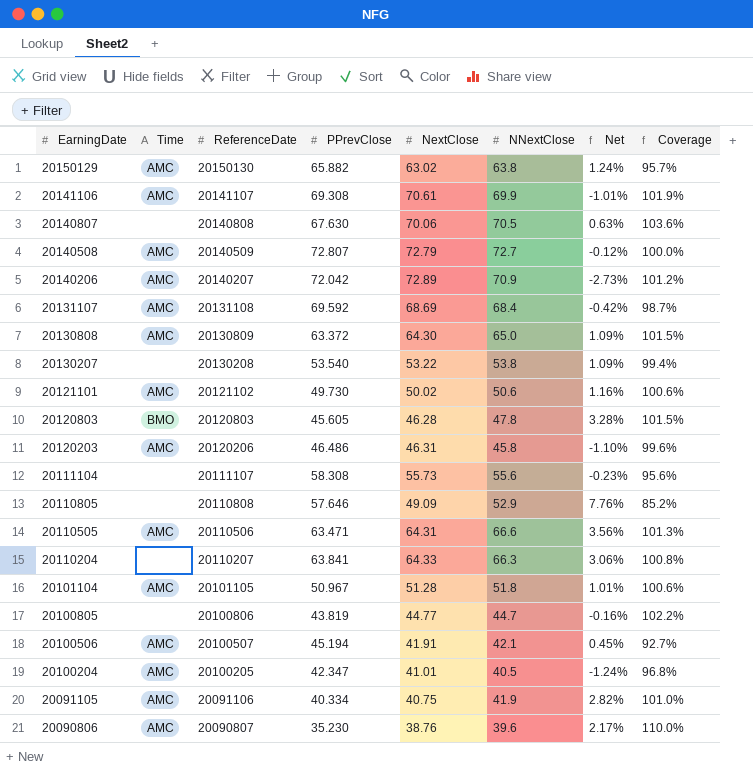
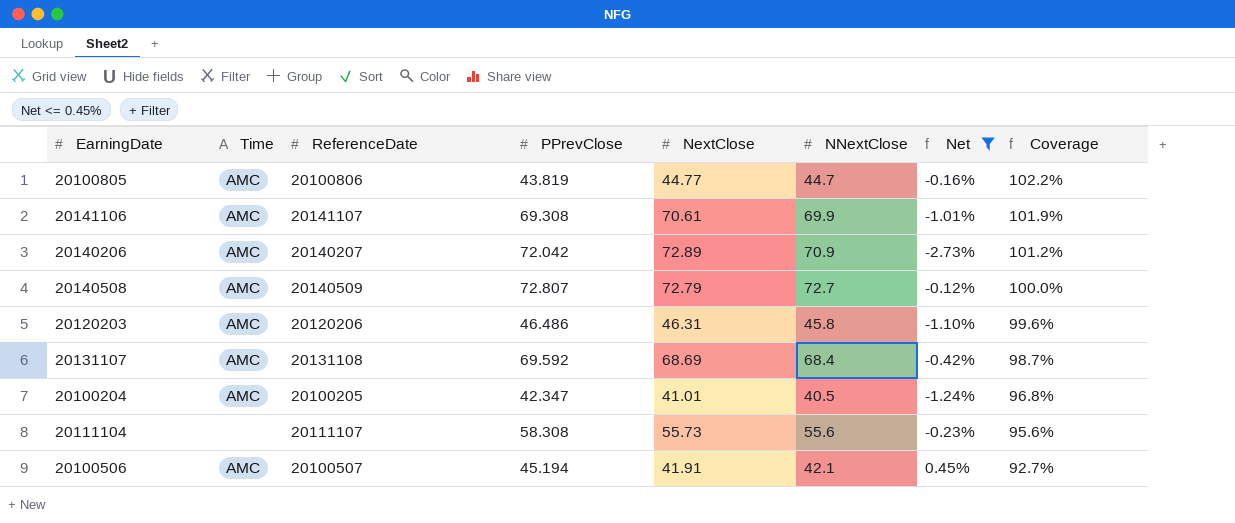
filter: none -> Net <= 0.45%
row order: EarningDate descending -> Coverage descending
20100805 | Time: none -> AMC

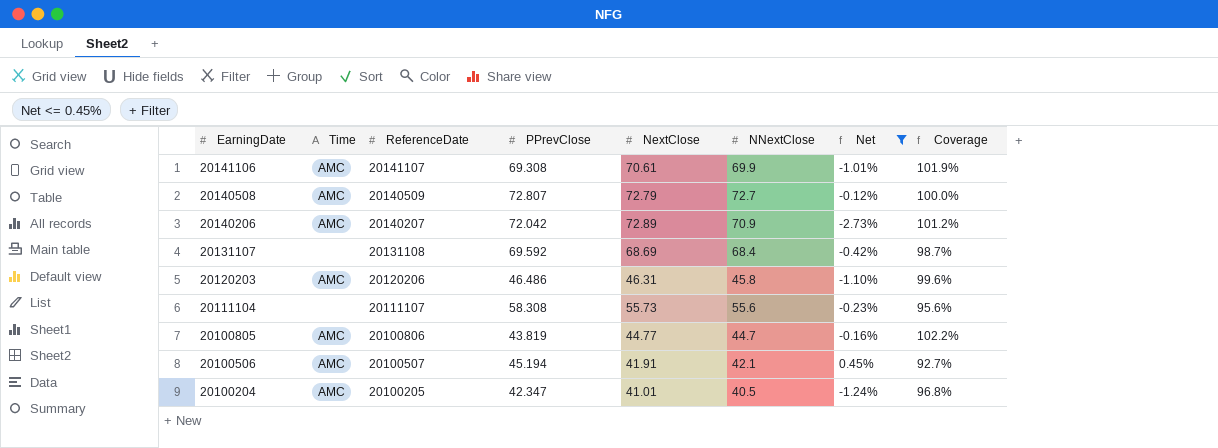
row order: Coverage descending -> EarningDate descending
20131107 | Time: AMC -> none

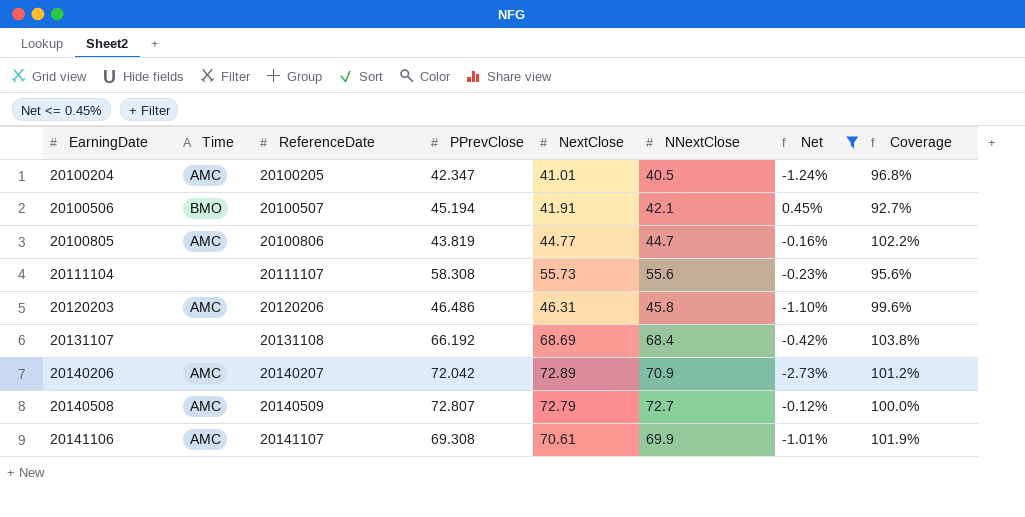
row order: EarningDate descending -> EarningDate ascending
20100506 | Time: AMC -> BMO
20131107 | PPrevClose: 69.592 -> 66.192
20131107 | Coverage: 98.7% -> 103.8%

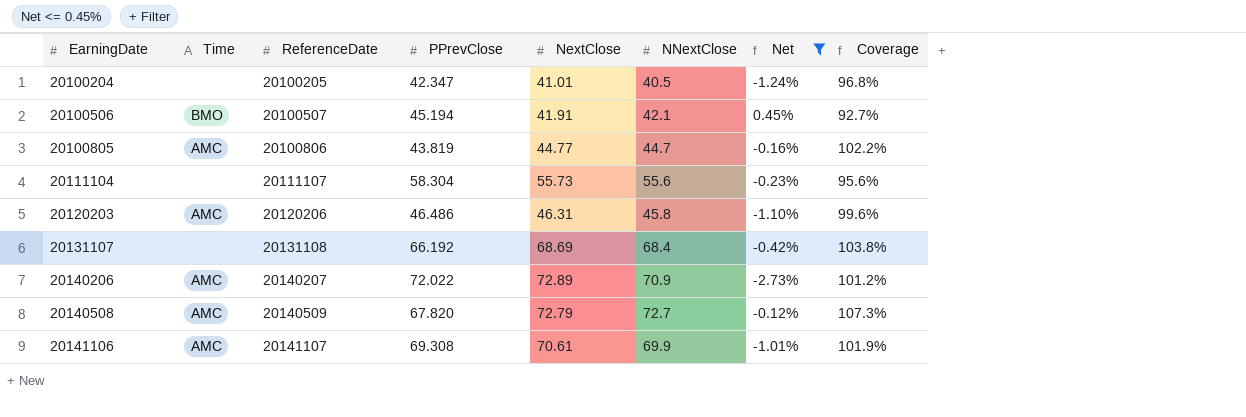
20100204 | Time: AMC -> none
20111104 | PPrevClose: 58.308 -> 58.304
20140206 | PPrevClose: 72.042 -> 72.022
20140508 | PPrevClose: 72.807 -> 67.820
20140508 | Coverage: 100.0% -> 107.3%

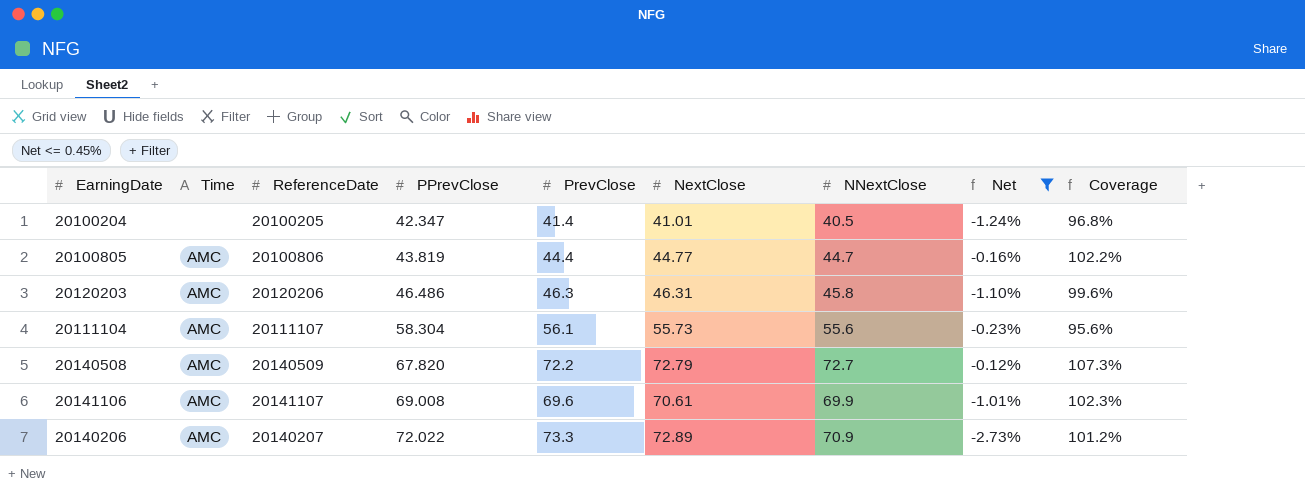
row order: EarningDate ascending -> PPrevClose ascending
column PrevClose | position: none -> 5
row 20100506: BMO | 20100507 | 45.194 | 41.91 | 42.1 | 0.45% | 92.7% -> none
row 20131107: none | 20131108 | 66.192 | 68.69 | 68.4 | -0.42% | 103.8% -> none
20111104 | Time: none -> AMC
20141106 | PPrevClose: 69.308 -> 69.008
20141106 | Coverage: 101.9% -> 102.3%

